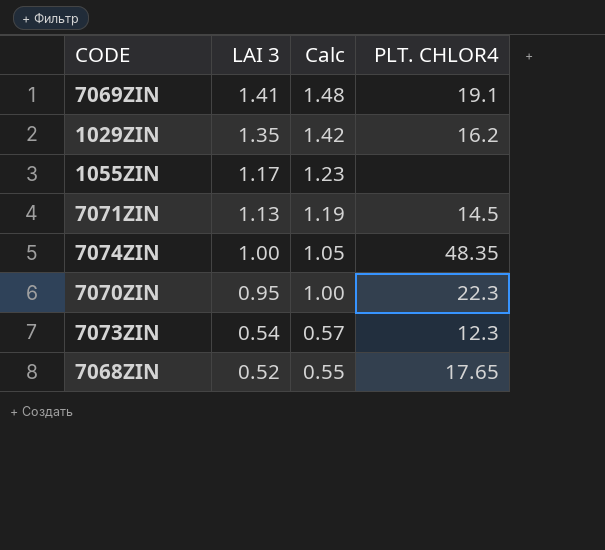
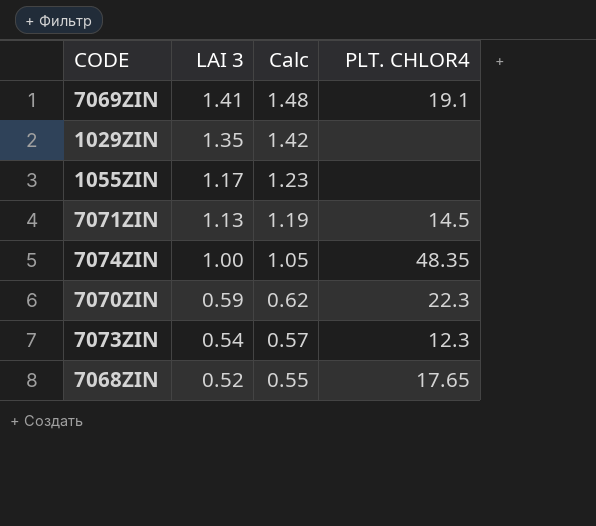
1029ZIN | PLT. CHLOR4: 16.2 -> none
7070ZIN | LAI 3: 0.95 -> 0.59
7070ZIN | Calc: 1.00 -> 0.62

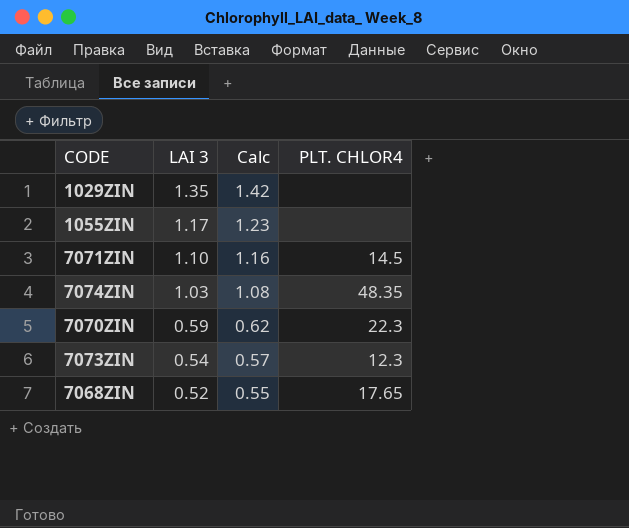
row 7069ZIN: 1.41 | 1.48 | 19.1 -> none
7071ZIN | LAI 3: 1.13 -> 1.10
7071ZIN | Calc: 1.19 -> 1.16
7074ZIN | LAI 3: 1.00 -> 1.03
7074ZIN | Calc: 1.05 -> 1.08

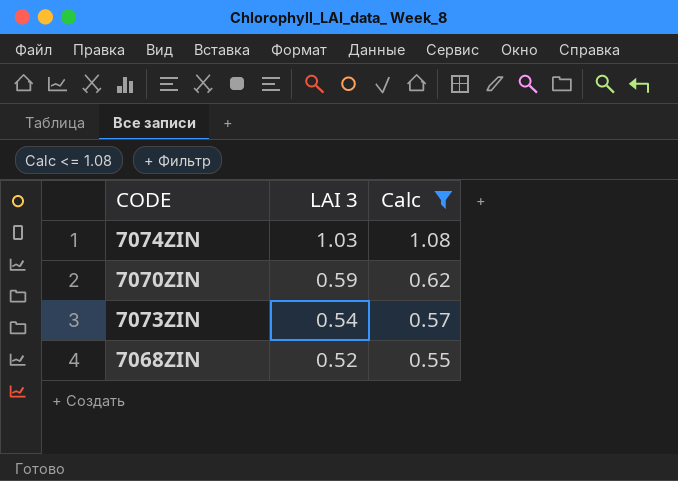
filter: none -> Calc <= 1.08
column PLT. CHLOR4 | position: 4 -> none

